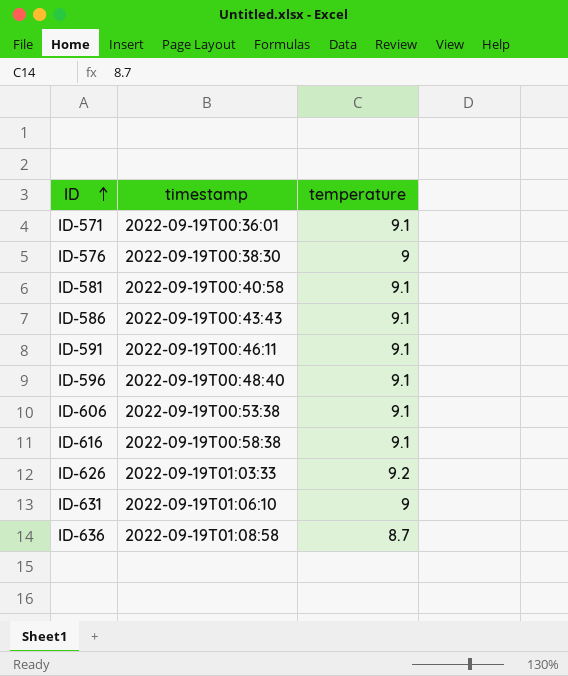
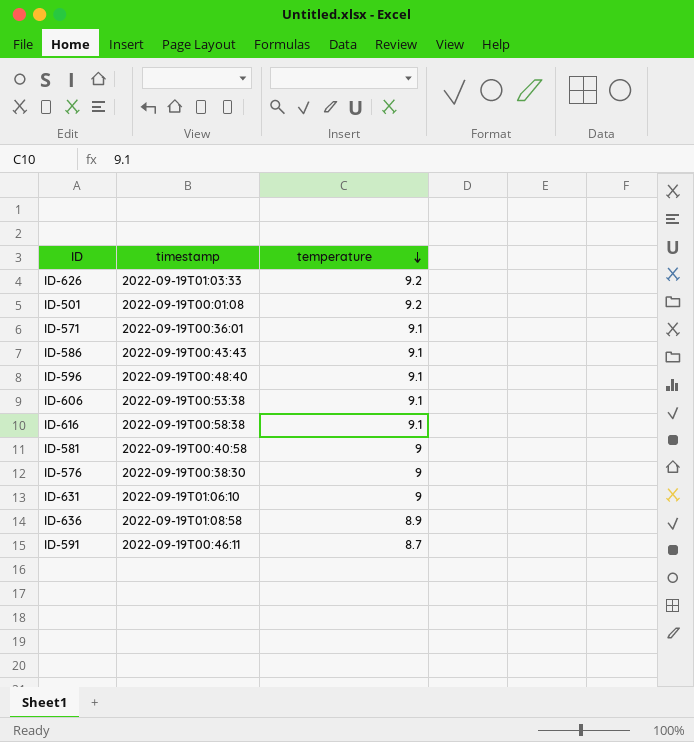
row order: ID ascending -> temperature descending
row ID-501: none -> 2022-09-19T00:01:08 | 9.2
ID-581 | temperature: 9.1 -> 9
ID-636 | temperature: 8.7 -> 8.9
ID-591 | temperature: 9.1 -> 8.7

